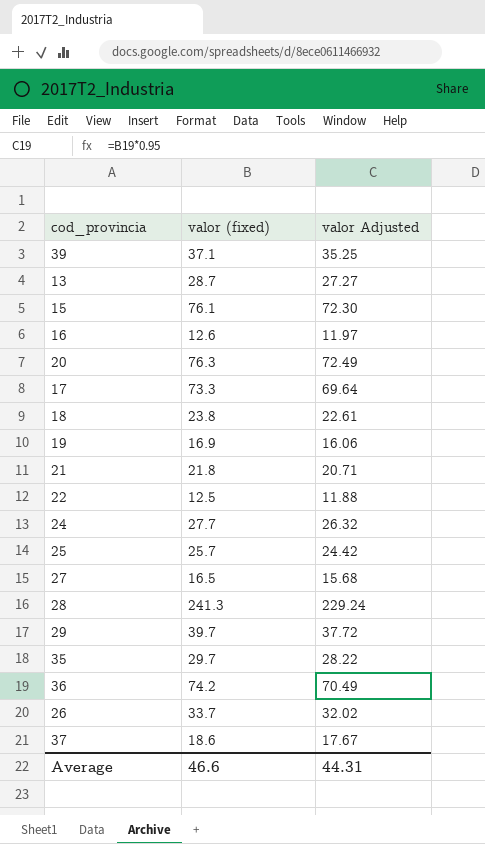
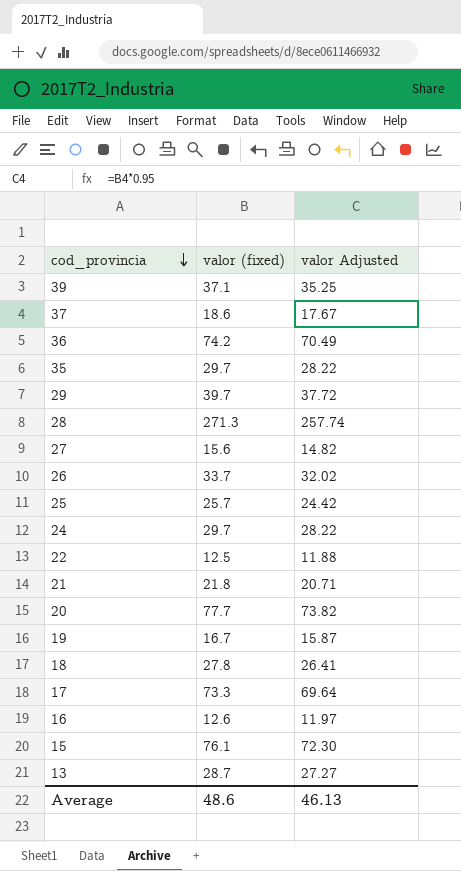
row order: none -> cod_provincia descending
28 | valor (fixed): 241.3 -> 271.3
28 | valor Adjusted: 229.24 -> 257.74
27 | valor (fixed): 16.5 -> 15.6
27 | valor Adjusted: 15.68 -> 14.82
24 | valor (fixed): 27.7 -> 29.7
24 | valor Adjusted: 26.32 -> 28.22
20 | valor (fixed): 76.3 -> 77.7
20 | valor Adjusted: 72.49 -> 73.82
19 | valor (fixed): 16.9 -> 16.7
19 | valor Adjusted: 16.06 -> 15.87
18 | valor (fixed): 23.8 -> 27.8
18 | valor Adjusted: 22.61 -> 26.41
Average | valor (fixed): 46.6 -> 48.6
Average | valor Adjusted: 44.31 -> 46.13

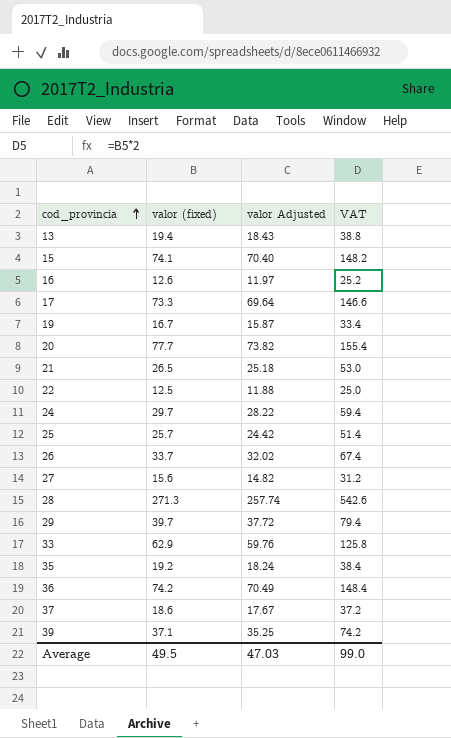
row order: cod_provincia descending -> cod_provincia ascending
column VAT | formula: none -> [valor (fixed)] * 2
row 18: 27.8 | 26.41 -> none
13 | valor (fixed): 28.7 -> 19.4
13 | valor Adjusted: 27.27 -> 18.43
15 | valor (fixed): 76.1 -> 74.1
15 | valor Adjusted: 72.30 -> 70.40
21 | valor (fixed): 21.8 -> 26.5
21 | valor Adjusted: 20.71 -> 25.18
row 33: none -> 62.9 | 59.76 | 125.8
35 | valor (fixed): 29.7 -> 19.2
35 | valor Adjusted: 28.22 -> 18.24
Average | valor (fixed): 48.6 -> 49.5
Average | valor Adjusted: 46.13 -> 47.03

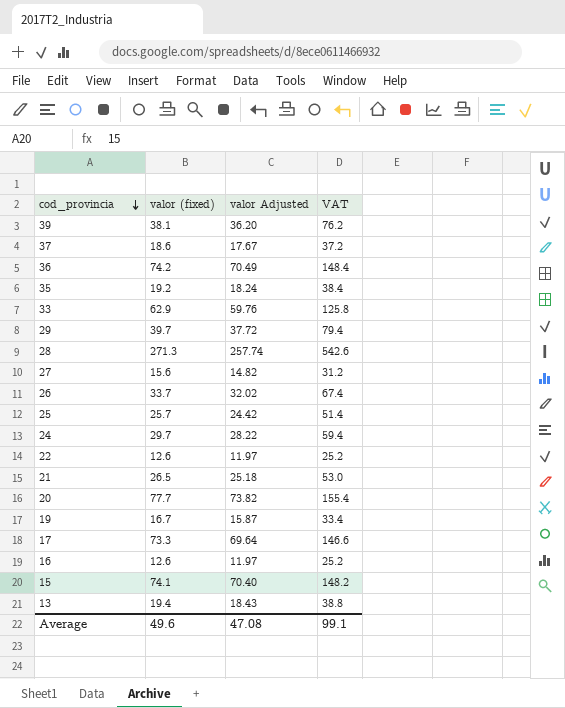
row order: cod_provincia ascending -> cod_provincia descending
39 | valor (fixed): 37.1 -> 38.1
39 | valor Adjusted: 35.25 -> 36.20
39 | VAT: 74.2 -> 76.2
22 | valor (fixed): 12.5 -> 12.6
22 | valor Adjusted: 11.88 -> 11.97
22 | VAT: 25.0 -> 25.2
Average | valor (fixed): 49.5 -> 49.6
Average | valor Adjusted: 47.03 -> 47.08
Average | VAT: 99.0 -> 99.1

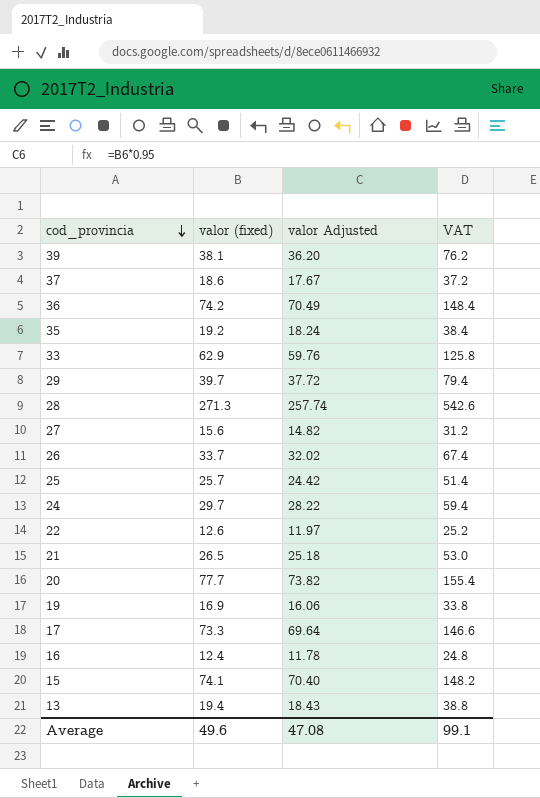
19 | valor (fixed): 16.7 -> 16.9
19 | valor Adjusted: 15.87 -> 16.06
19 | VAT: 33.4 -> 33.8
16 | valor (fixed): 12.6 -> 12.4
16 | valor Adjusted: 11.97 -> 11.78
16 | VAT: 25.2 -> 24.8

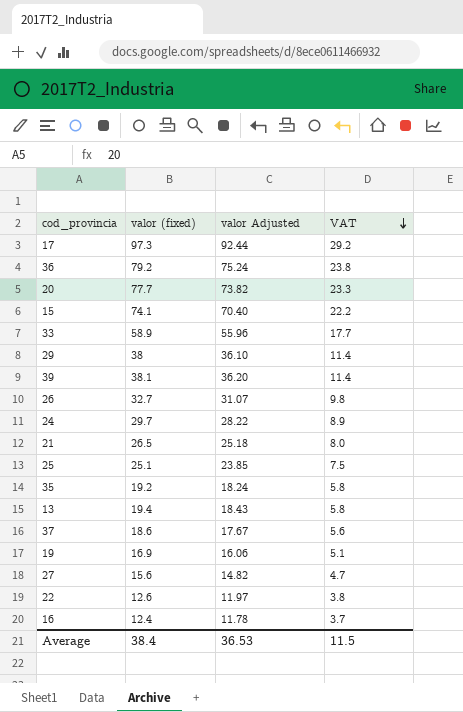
row order: cod_provincia descending -> VAT descending
column VAT | formula: [valor (fixed)] * 2 -> [valor (fixed)] * 0.3
row 28: 271.3 | 257.74 | 542.6 -> none
17 | valor (fixed): 73.3 -> 97.3
17 | valor Adjusted: 69.64 -> 92.44
36 | valor (fixed): 74.2 -> 79.2
36 | valor Adjusted: 70.49 -> 75.24
33 | valor (fixed): 62.9 -> 58.9
33 | valor Adjusted: 59.76 -> 55.96
29 | valor (fixed): 39.7 -> 38
29 | valor Adjusted: 37.72 -> 36.10
26 | valor (fixed): 33.7 -> 32.7
26 | valor Adjusted: 32.02 -> 31.07
25 | valor (fixed): 25.7 -> 25.1
25 | valor Adjusted: 24.42 -> 23.85
Average | valor (fixed): 49.6 -> 38.4
Average | valor Adjusted: 47.08 -> 36.53
Average | VAT: 99.1 -> 11.5

